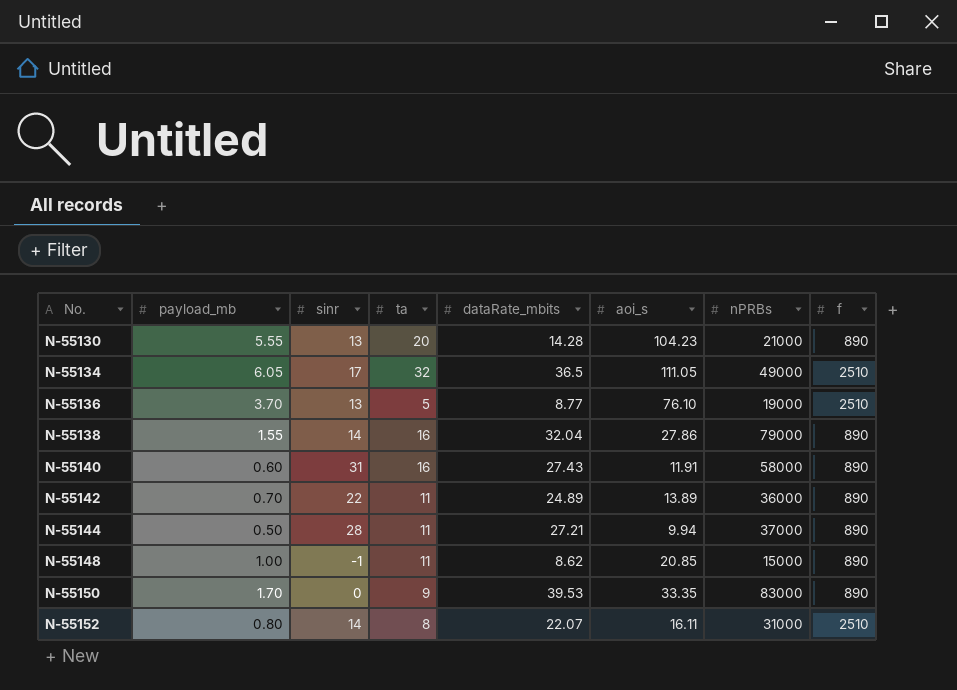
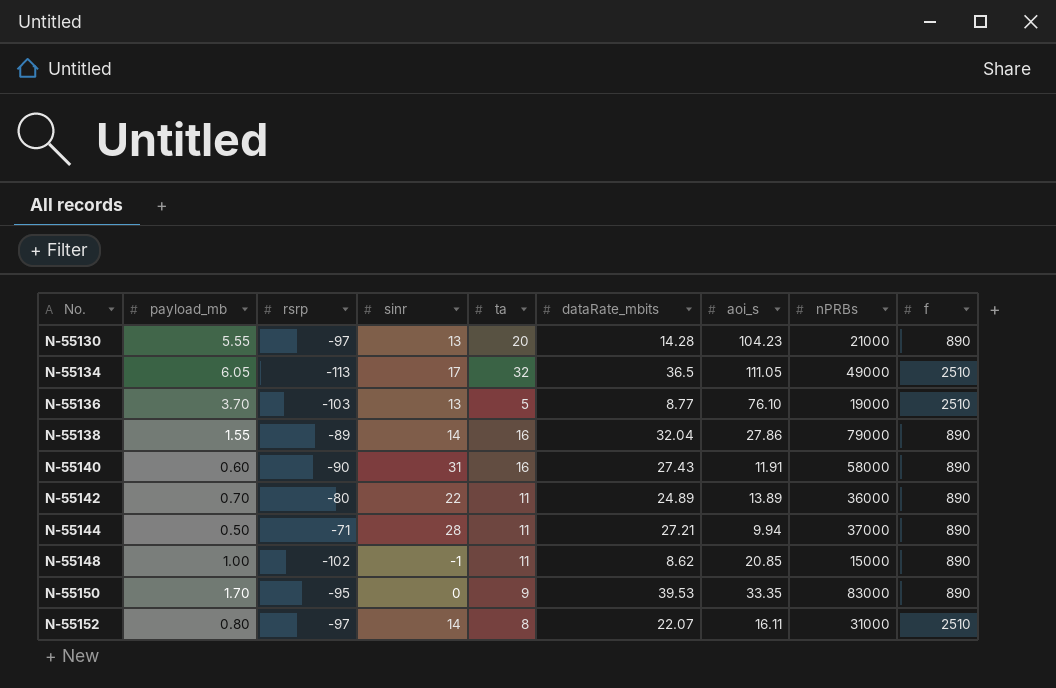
column rsrp | position: none -> 3

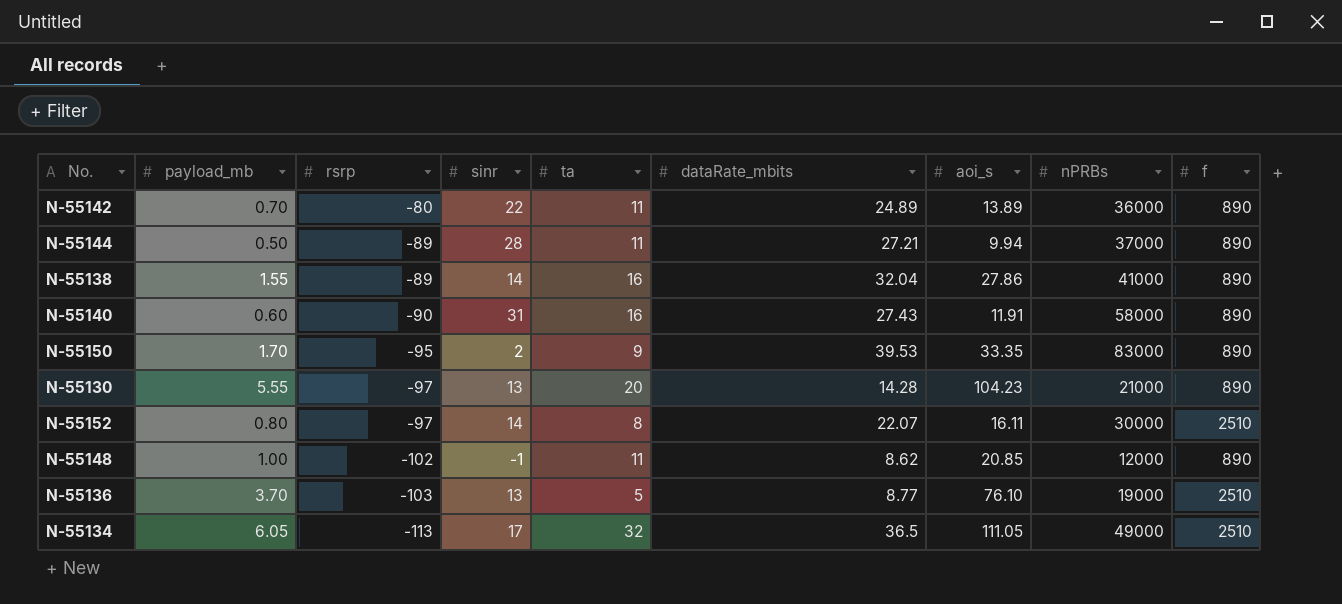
row order: No. ascending -> rsrp descending
N-55144 | rsrp: -71 -> -89
N-55138 | nPRBs: 79000 -> 41000
N-55150 | sinr: 0 -> 2
N-55152 | nPRBs: 31000 -> 30000
N-55148 | nPRBs: 15000 -> 12000

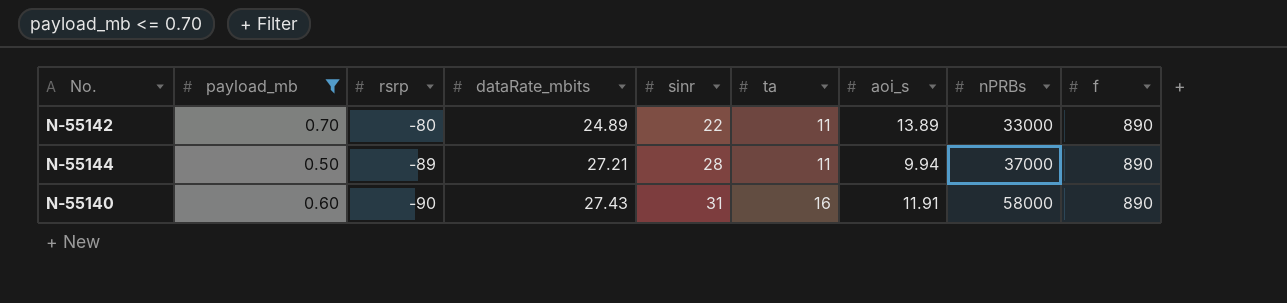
filter: none -> payload_mb <= 0.70
column dataRate_mbits | position: 6 -> 4
N-55142 | nPRBs: 36000 -> 33000

